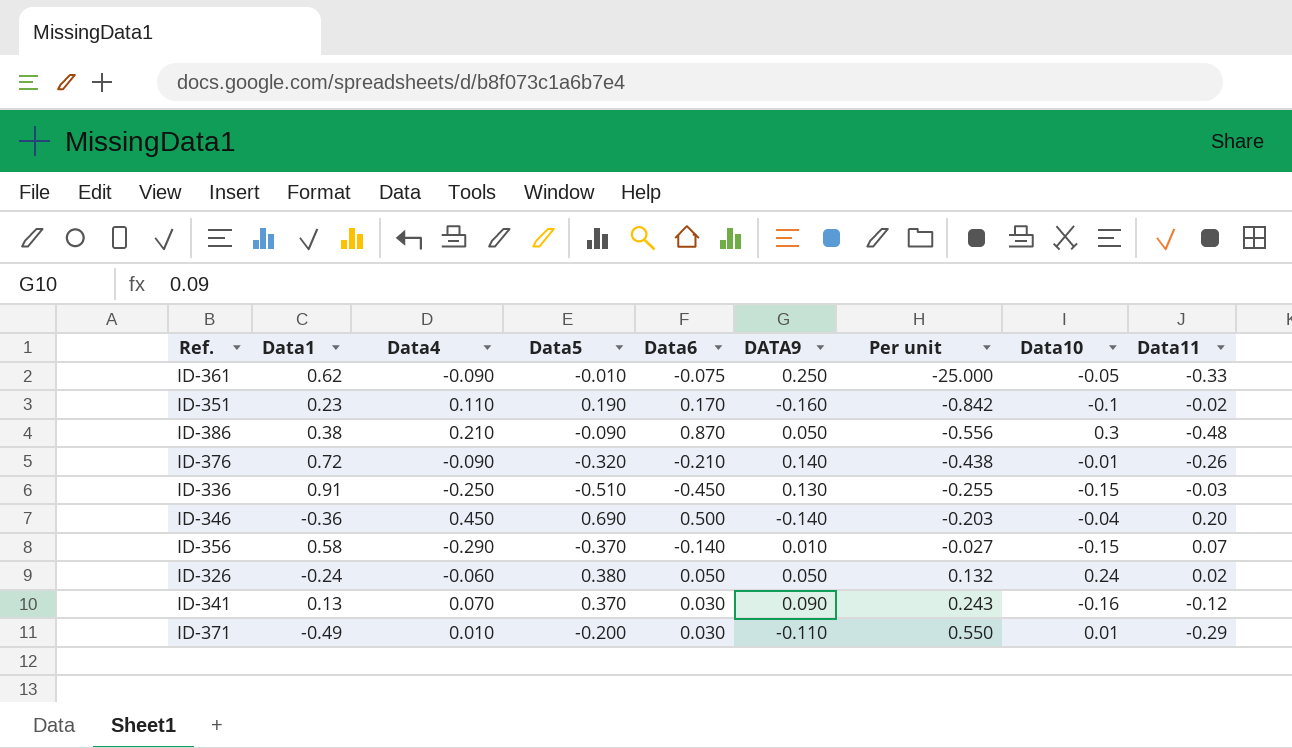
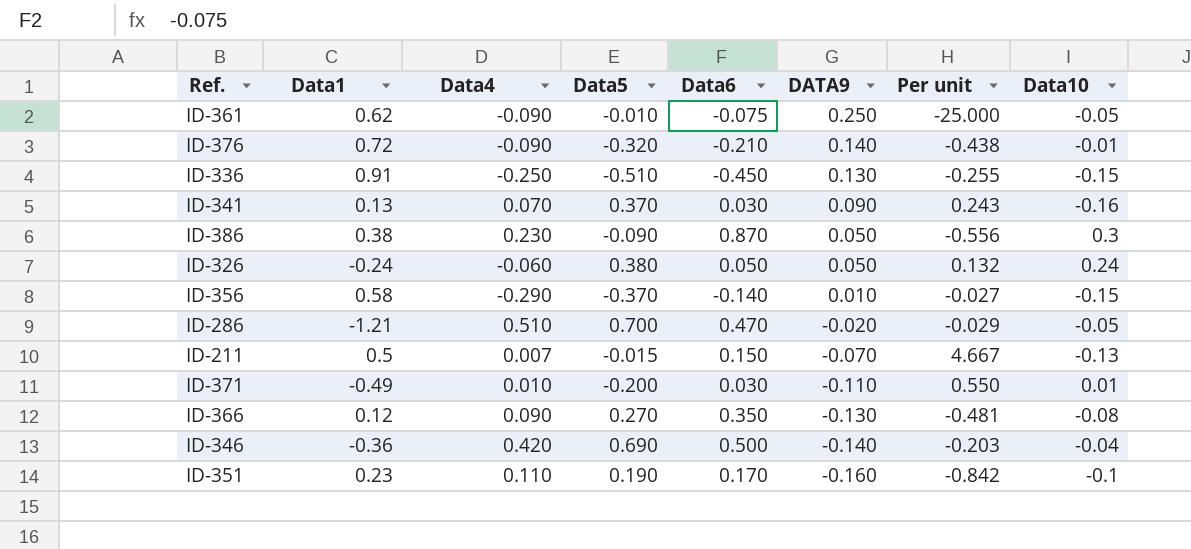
row order: Per unit ascending -> DATA9 descending
column Data11 | position: 9 -> none
ID-386 | Data4: 0.210 -> 0.230
row ID-286: none -> -1.21 | 0.510 | 0.700 | 0.470 | -0.020 | -0.029 | -0.05
row ID-211: none -> 0.5 | 0.007 | -0.015 | 0.150 | -0.070 | 4.667 | -0.13
row ID-366: none -> 0.12 | 0.090 | 0.270 | 0.350 | -0.130 | -0.481 | -0.08
ID-346 | Data4: 0.450 -> 0.420

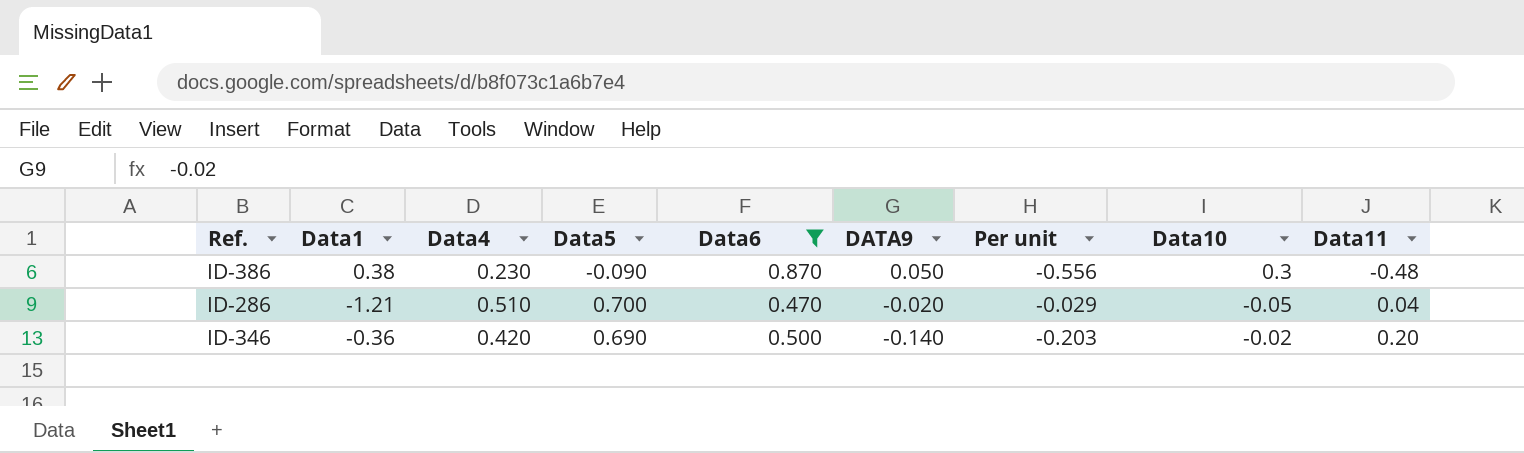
filter: none -> Data6 >= 0.470
column Data11 | position: none -> 9
ID-346 | Data10: -0.04 -> -0.02

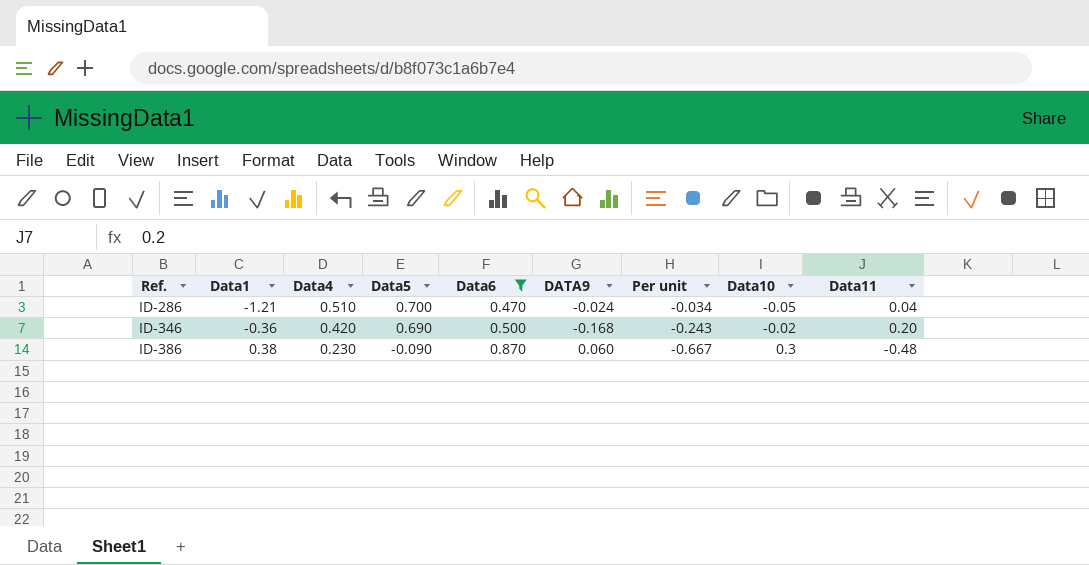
row order: DATA9 descending -> Ref. ascending
ID-286 | DATA9: -0.020 -> -0.024
ID-286 | Per unit: -0.029 -> -0.034
ID-346 | DATA9: -0.140 -> -0.168
ID-346 | Per unit: -0.203 -> -0.243
ID-386 | DATA9: 0.050 -> 0.060
ID-386 | Per unit: -0.556 -> -0.667

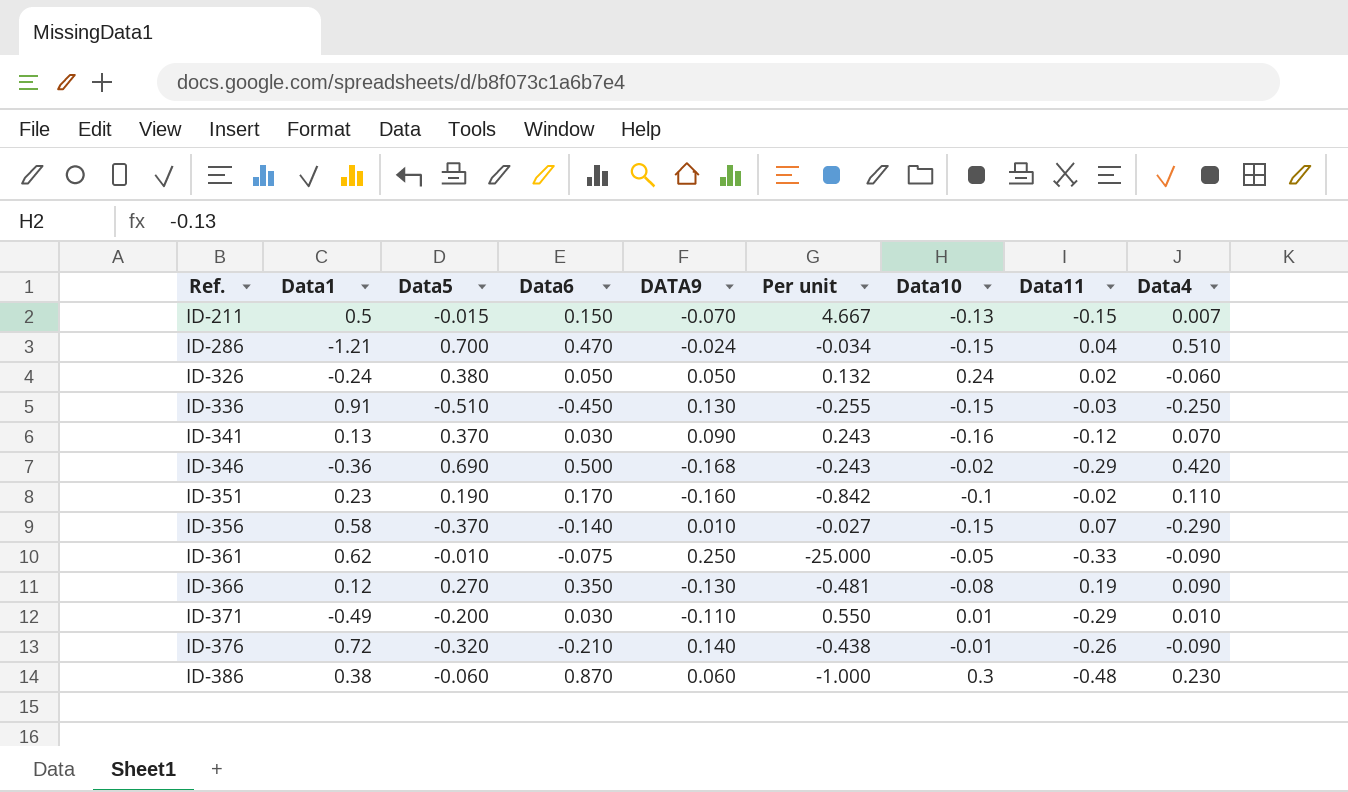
filter: Data6 >= 0.470 -> none
column Data4 | position: 3 -> 9
ID-286 | Data10: -0.05 -> -0.15
ID-346 | Data11: 0.20 -> -0.29
ID-386 | Data5: -0.090 -> -0.060
ID-386 | Per unit: -0.667 -> -1.000

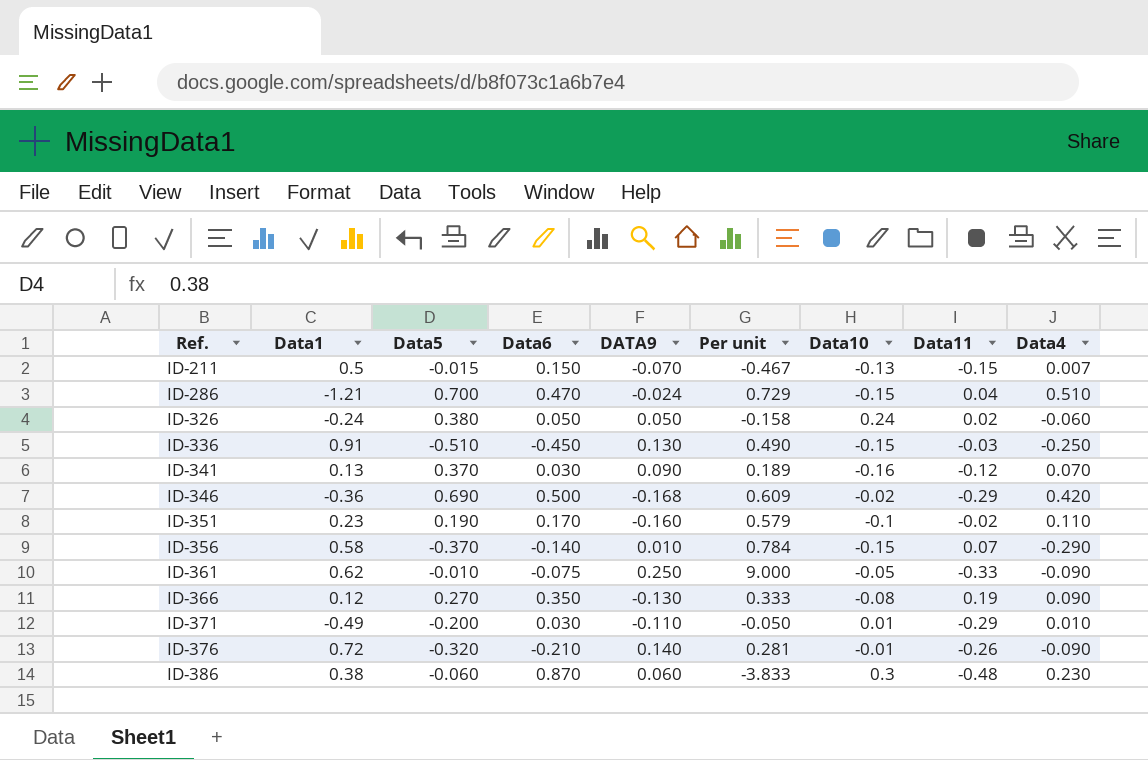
column Per unit | formula: [DATA9] / [Data5] -> [Data4] / [Data5]

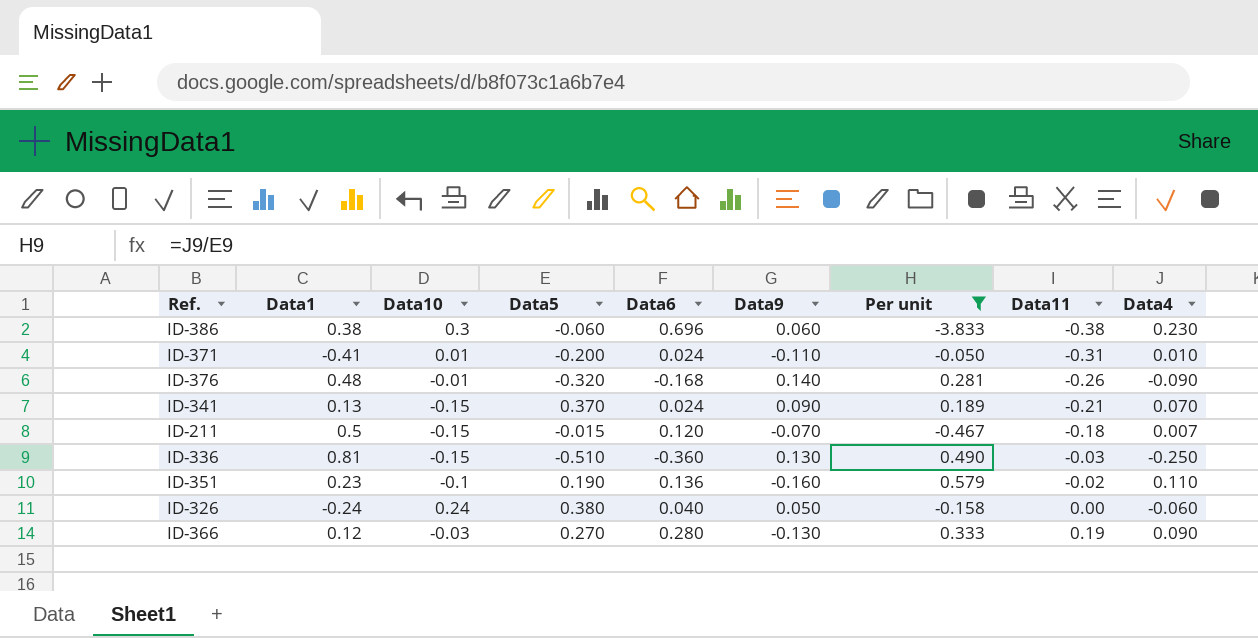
filter: none -> Per unit <= 0.579
row order: Ref. ascending -> Data11 ascending
column Data10 | position: 7 -> 3
column name: DATA9 -> Data9
ID-386 | Data6: 0.870 -> 0.696
ID-386 | Data11: -0.48 -> -0.38
ID-371 | Data1: -0.49 -> -0.41
ID-371 | Data6: 0.030 -> 0.024
ID-371 | Data11: -0.29 -> -0.31
ID-376 | Data1: 0.72 -> 0.48
ID-376 | Data6: -0.210 -> -0.168
ID-341 | Data10: -0.16 -> -0.15
ID-341 | Data6: 0.030 -> 0.024
ID-341 | Data11: -0.12 -> -0.21
ID-211 | Data10: -0.13 -> -0.15
ID-211 | Data6: 0.150 -> 0.120
ID-211 | Data11: -0.15 -> -0.18
ID-336 | Data1: 0.91 -> 0.81
ID-336 | Data6: -0.450 -> -0.360
ID-351 | Data6: 0.170 -> 0.136
ID-326 | Data6: 0.050 -> 0.040
ID-326 | Data11: 0.02 -> 0.00
ID-366 | Data10: -0.08 -> -0.03
ID-366 | Data6: 0.350 -> 0.280

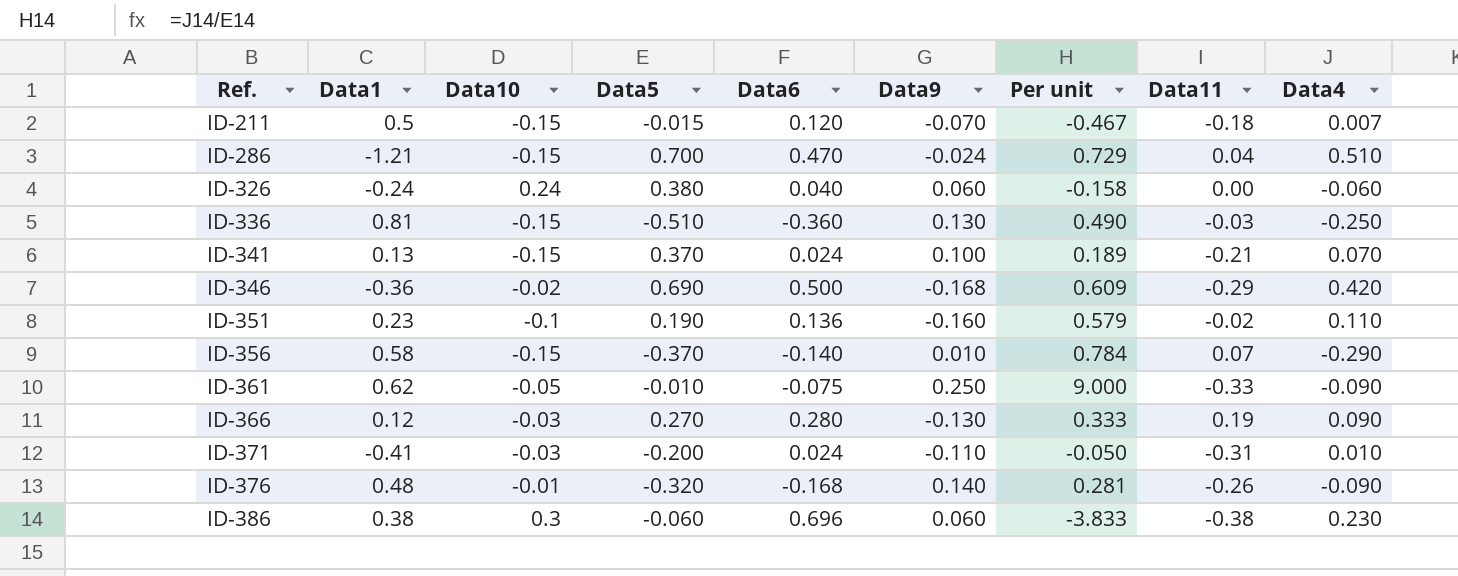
filter: Per unit <= 0.579 -> none
row order: Data11 ascending -> Ref. ascending
ID-326 | Data9: 0.050 -> 0.060
ID-341 | Data9: 0.090 -> 0.100
ID-371 | Data10: 0.01 -> -0.03

